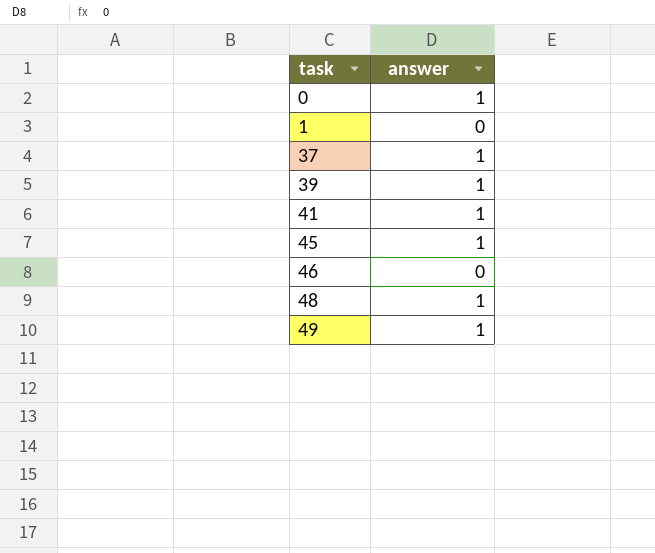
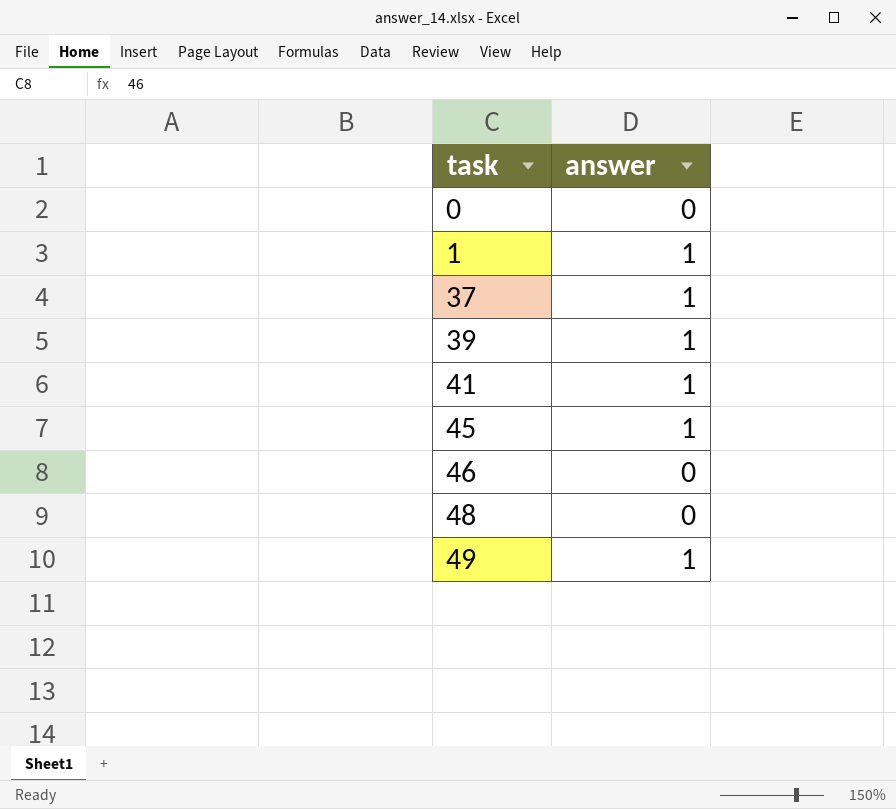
0 | answer: 1 -> 0
1 | answer: 0 -> 1
48 | answer: 1 -> 0

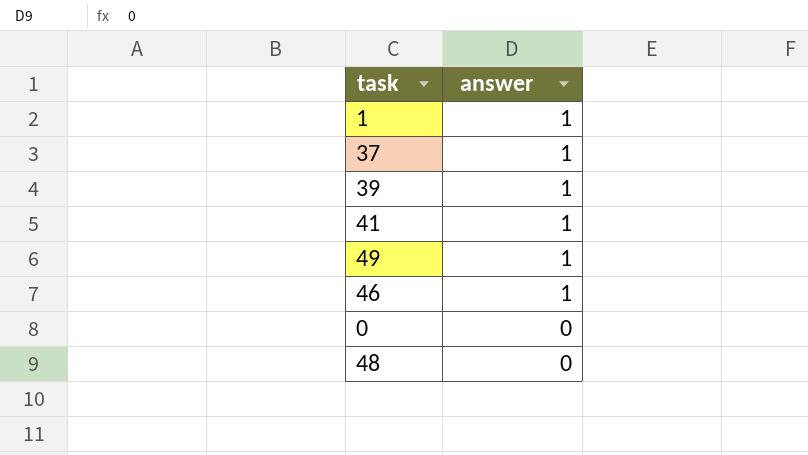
row order: task ascending -> answer descending
row 45: 1 -> none
46 | answer: 0 -> 1

